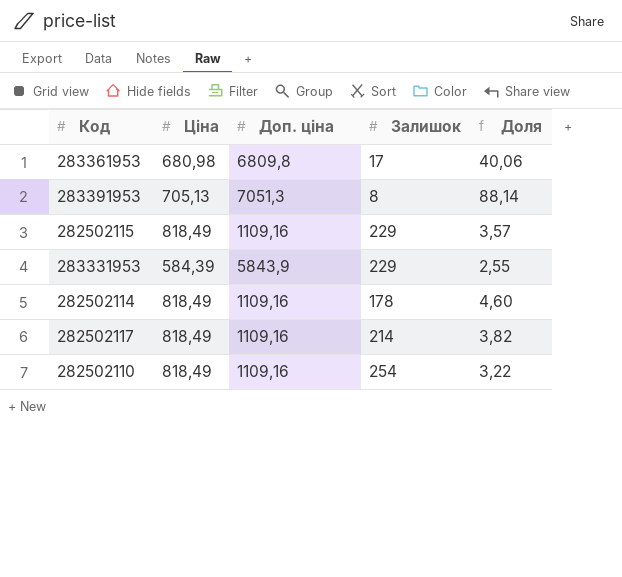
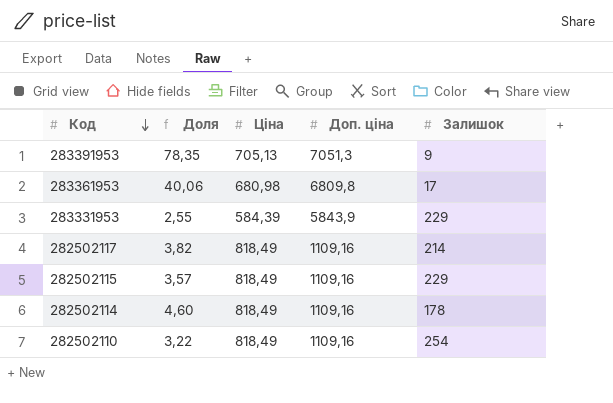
row order: none -> Код descending
column Доля | position: 5 -> 2
283391953 | Доля: 88,14 -> 78,35
283391953 | Залишок: 8 -> 9

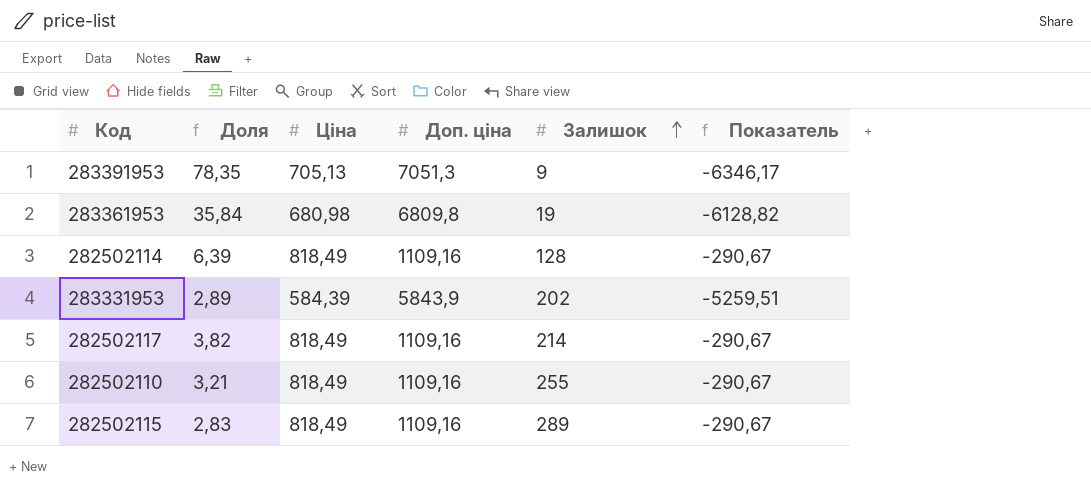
row order: Код descending -> Залишок ascending
column Показатель | formula: none -> [Ціна] - [Доп. ціна]
283361953 | Доля: 40,06 -> 35,84
283361953 | Залишок: 17 -> 19
282502114 | Доля: 4,60 -> 6,39
282502114 | Залишок: 178 -> 128
283331953 | Доля: 2,55 -> 2,89
283331953 | Залишок: 229 -> 202
282502110 | Доля: 3,22 -> 3,21
282502110 | Залишок: 254 -> 255
282502115 | Доля: 3,57 -> 2,83
282502115 | Залишок: 229 -> 289

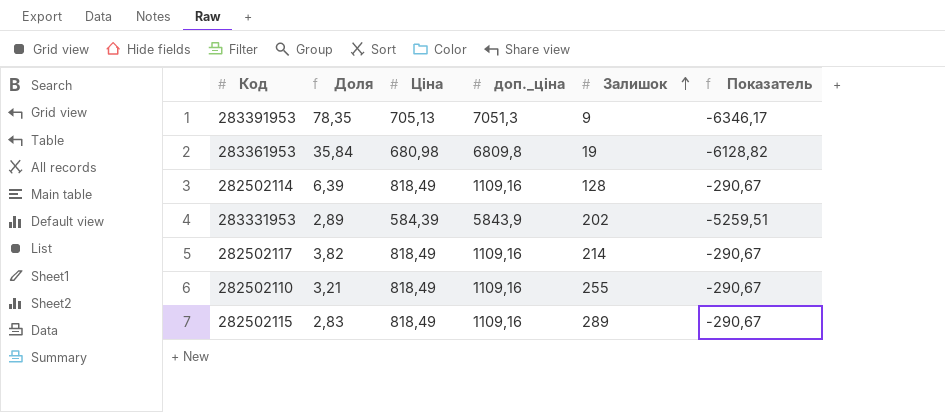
column name: Доп. ціна -> доп._ціна

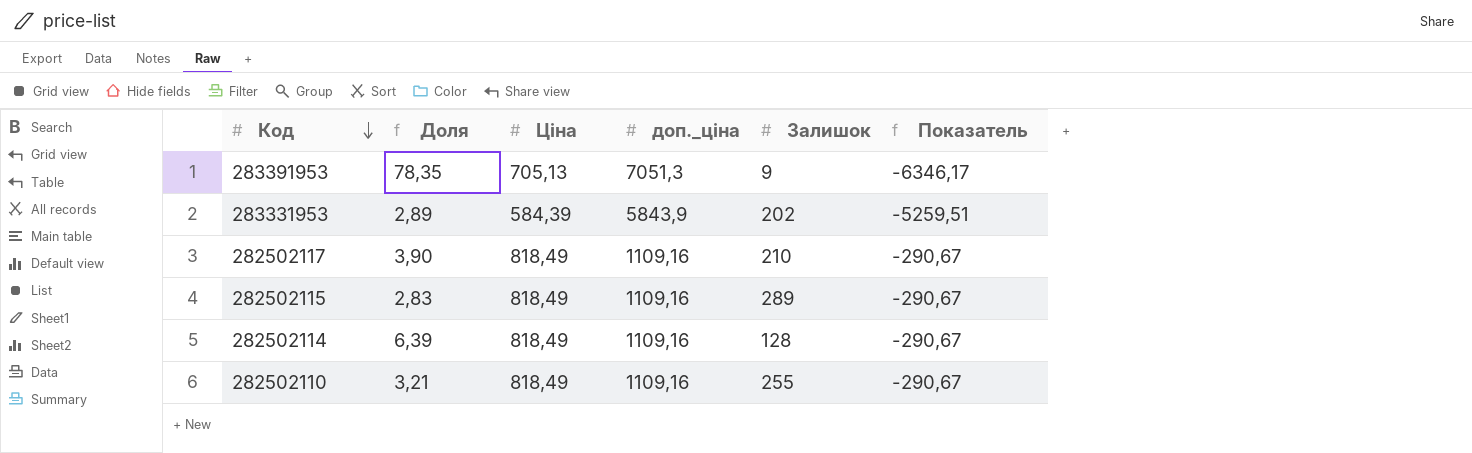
row order: Залишок ascending -> Код descending
row 283361953: 35,84 | 680,98 | 6809,8 | 19 | -6128,82 -> none
282502117 | Доля: 3,82 -> 3,90
282502117 | Залишок: 214 -> 210

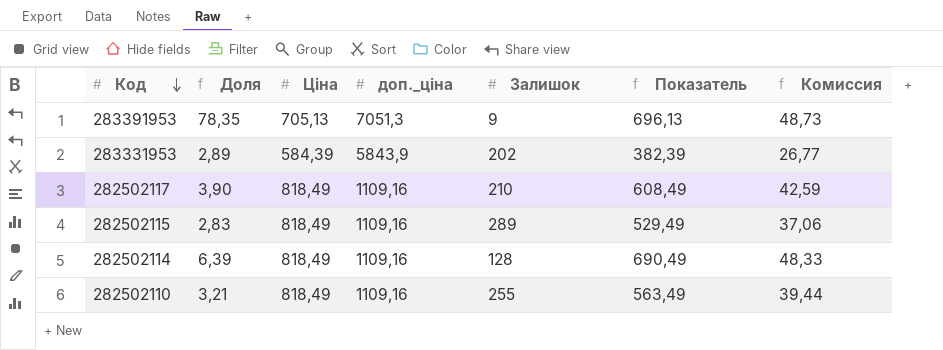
column Показатель | formula: [Ціна] - [доп._ціна] -> [Ціна] - [Залишок]
column Комиссия | formula: none -> [Показатель] * 0,07

